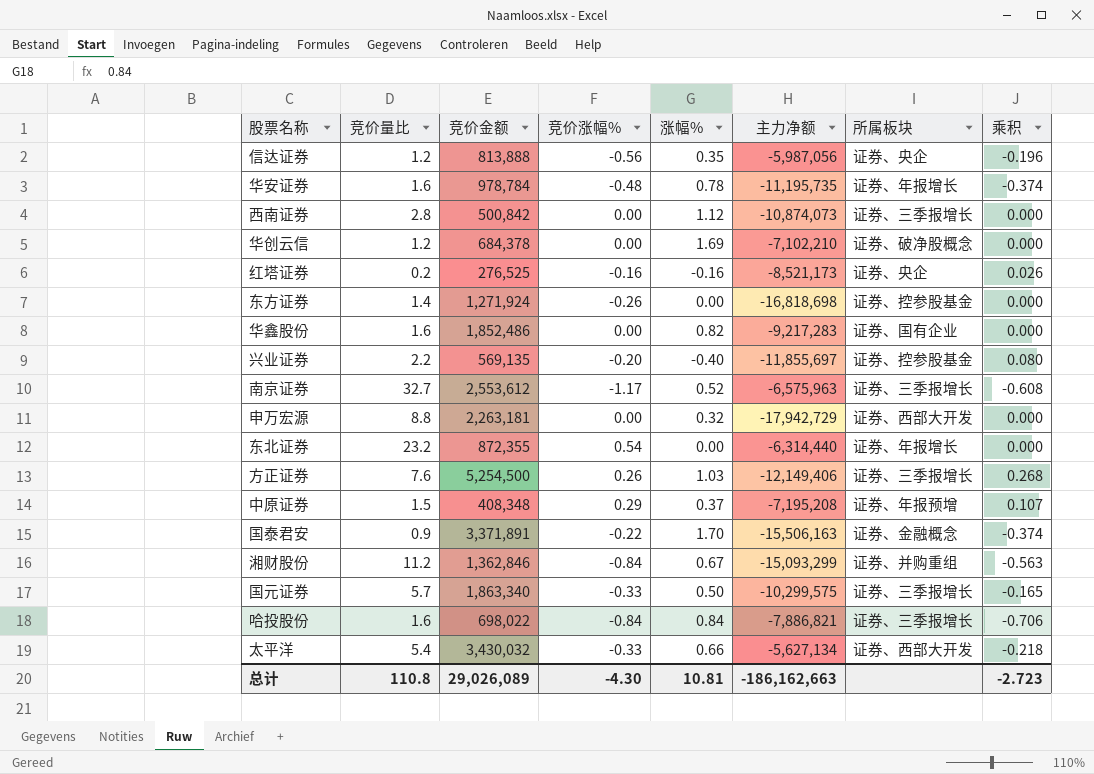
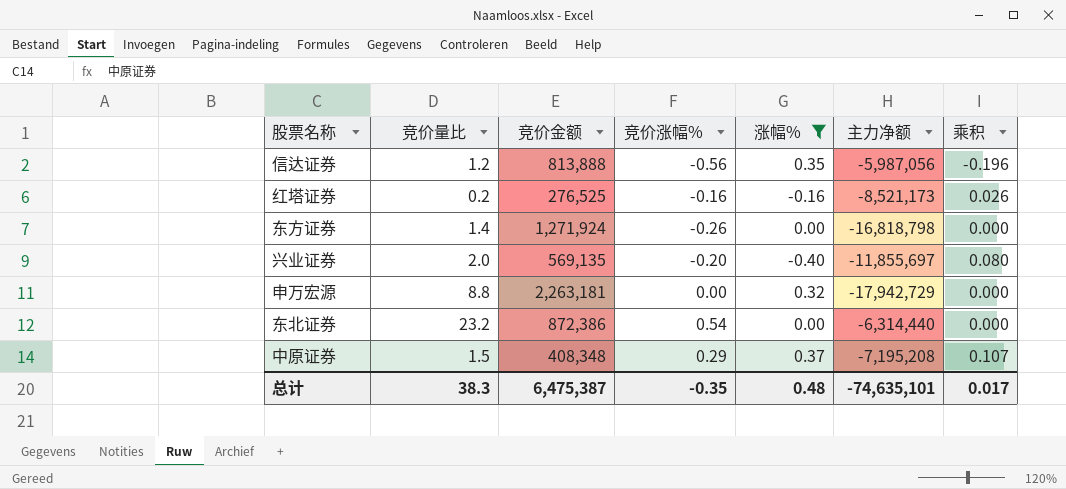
filter: none -> 涨幅% <= 0.37
column 所属板块 | position: 7 -> none
东方证券 | 主力净额: -16,818,698 -> -16,818,798
兴业证券 | 竞价量比: 2.2 -> 2.0
东北证券 | 竞价金额: 872,355 -> 872,386
总计 | 竞价量比: 110.8 -> 38.3
总计 | 竞价金额: 29,026,089 -> 6,475,387
总计 | 竞价涨幅%: -4.30 -> -0.35
总计 | 涨幅%: 10.81 -> 0.48
总计 | 主力净额: -186,162,663 -> -74,635,101
总计 | 乘积: -2.723 -> 0.017

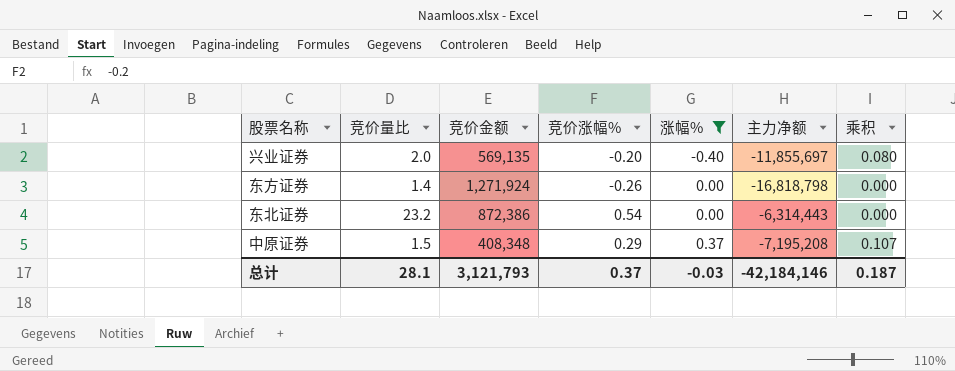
row order: none -> 涨幅% ascending
row 信达证券: 1.2 | 813,888 | -0.56 | 0.35 | -5,987,056 | -0.196 -> none
row 红塔证券: 0.2 | 276,525 | -0.16 | -0.16 | -8,521,173 | 0.026 -> none
row 申万宏源: 8.8 | 2,263,181 | 0.00 | 0.32 | -17,942,729 | 0.000 -> none
东北证券 | 主力净额: -6,314,440 -> -6,314,443
总计 | 竞价量比: 38.3 -> 28.1
总计 | 竞价金额: 6,475,387 -> 3,121,793
总计 | 竞价涨幅%: -0.35 -> 0.37
总计 | 涨幅%: 0.48 -> -0.03
总计 | 主力净额: -74,635,101 -> -42,184,146
总计 | 乘积: 0.017 -> 0.187

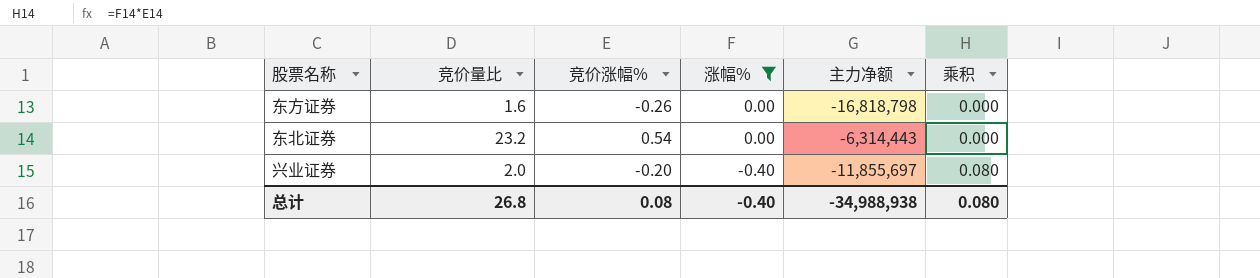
row order: 涨幅% ascending -> 涨幅% descending
column 竞价金额 | position: 3 -> none
row 中原证券: 1.5 | 408,348 | 0.29 | 0.37 | -7,195,208 | 0.107 -> none
东方证券 | 竞价量比: 1.4 -> 1.6
总计 | 竞价量比: 28.1 -> 26.8
总计 | 竞价涨幅%: 0.37 -> 0.08
总计 | 涨幅%: -0.03 -> -0.40
总计 | 主力净额: -42,184,146 -> -34,988,938
总计 | 乘积: 0.187 -> 0.080

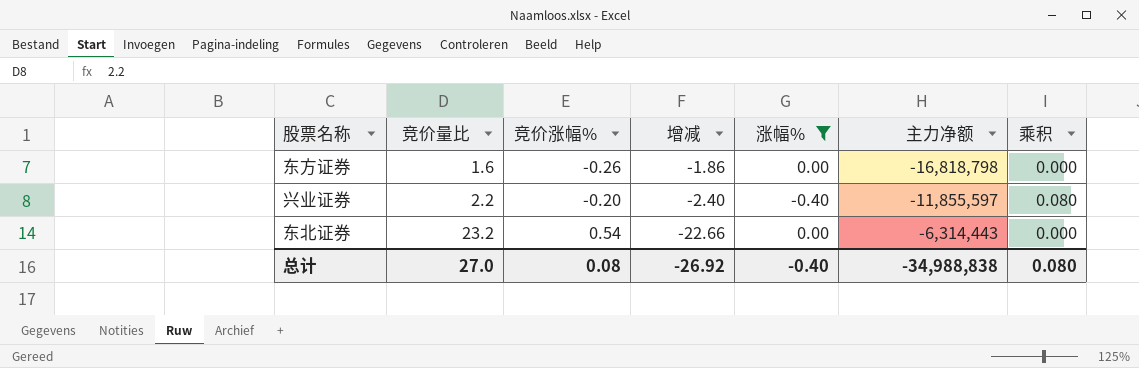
row order: 涨幅% descending -> 竞价量比 ascending
column 增减 | formula: none -> [竞价涨幅%] - [竞价量比]
兴业证券 | 竞价量比: 2.0 -> 2.2
兴业证券 | 主力净额: -11,855,697 -> -11,855,597
总计 | 竞价量比: 26.8 -> 27.0
总计 | 主力净额: -34,988,938 -> -34,988,838

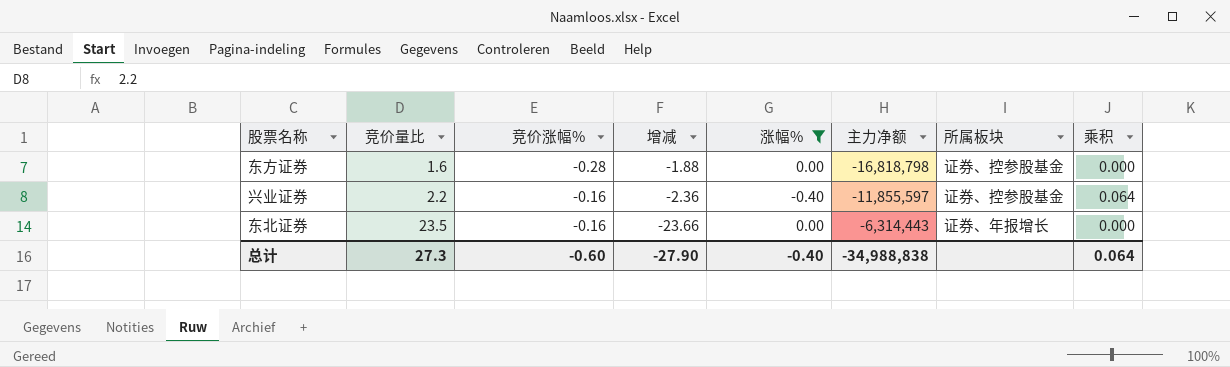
column 所属板块 | position: none -> 7
东方证券 | 竞价涨幅%: -0.26 -> -0.28
东方证券 | 增减: -1.86 -> -1.88
兴业证券 | 竞价涨幅%: -0.20 -> -0.16
兴业证券 | 增减: -2.40 -> -2.36
兴业证券 | 乘积: 0.080 -> 0.064
东北证券 | 竞价量比: 23.2 -> 23.5
东北证券 | 竞价涨幅%: 0.54 -> -0.16
东北证券 | 增减: -22.66 -> -23.66
总计 | 竞价量比: 27.0 -> 27.3
总计 | 竞价涨幅%: 0.08 -> -0.60
总计 | 增减: -26.92 -> -27.90
总计 | 乘积: 0.080 -> 0.064

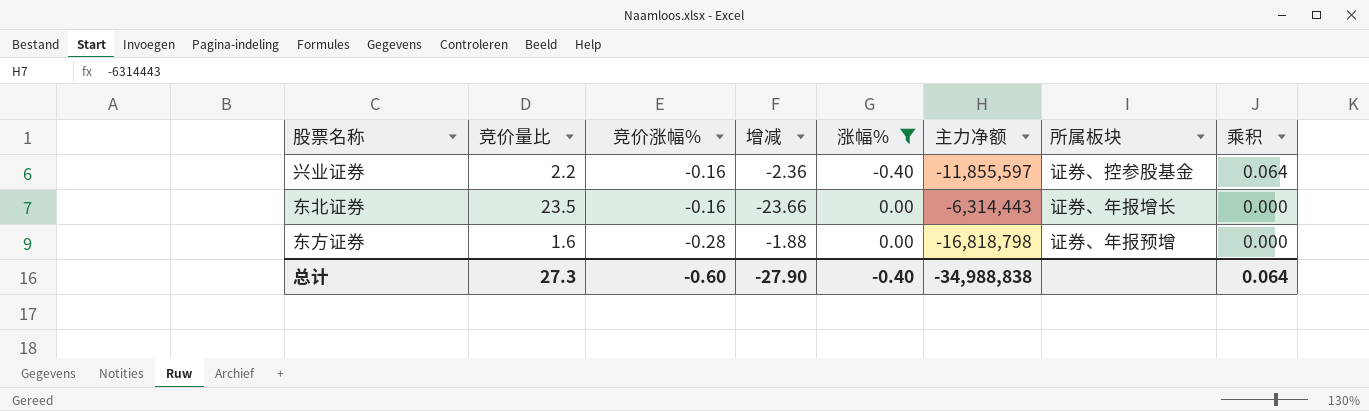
row order: 竞价量比 ascending -> 竞价涨幅% descending
东方证券 | 所属板块: 证券、控参股基金 -> 证券、年报预增

